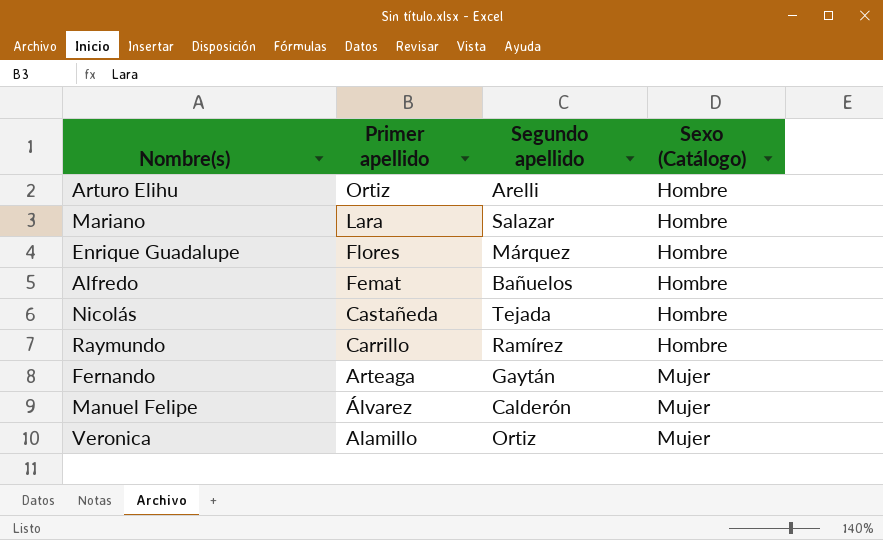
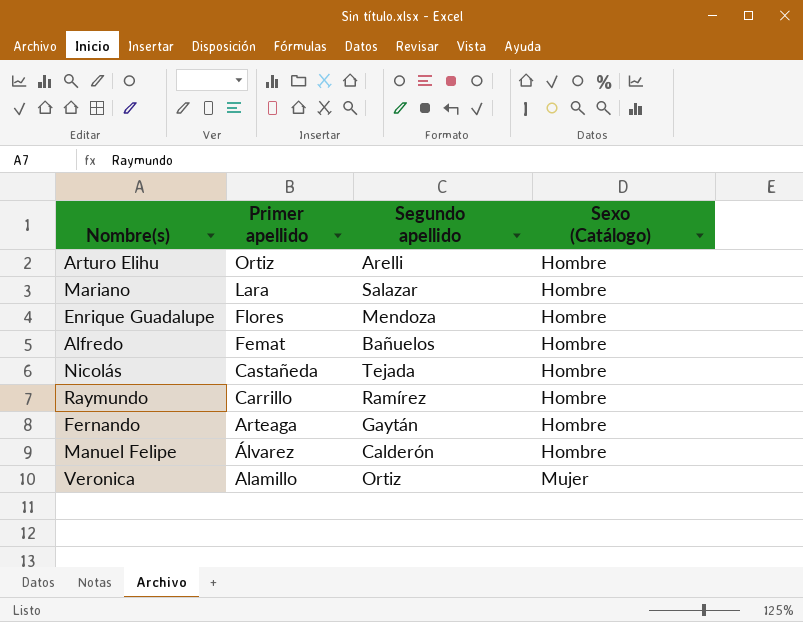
Enrique Guadalupe | Segundo apellido: Márquez -> Mendoza
Fernando | Sexo (Catálogo): Mujer -> Hombre
Manuel Felipe | Sexo (Catálogo): Mujer -> Hombre

